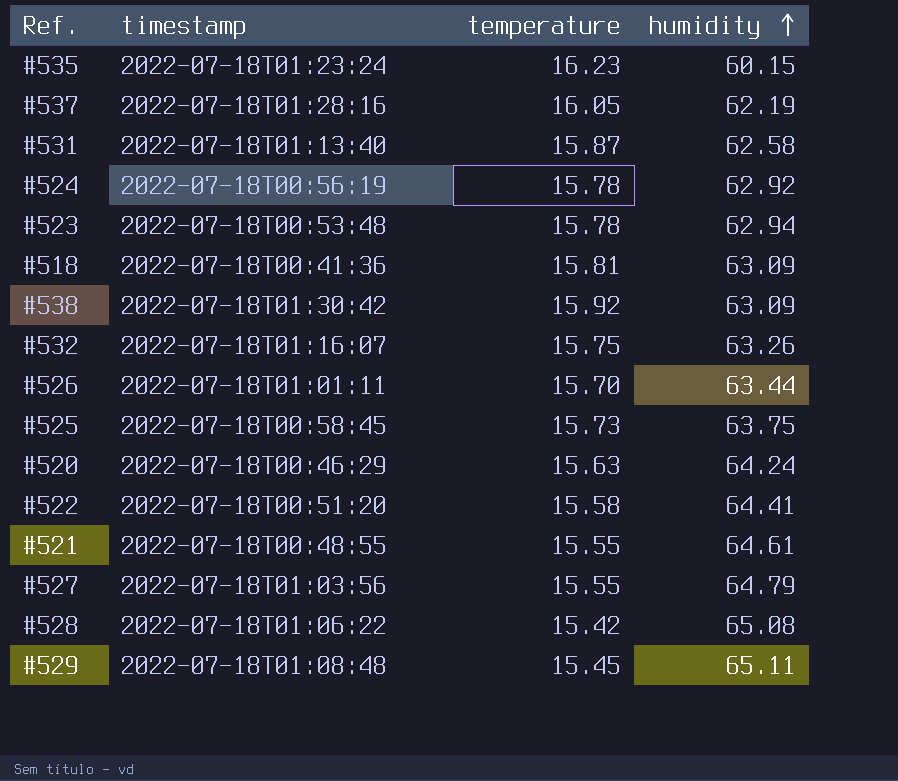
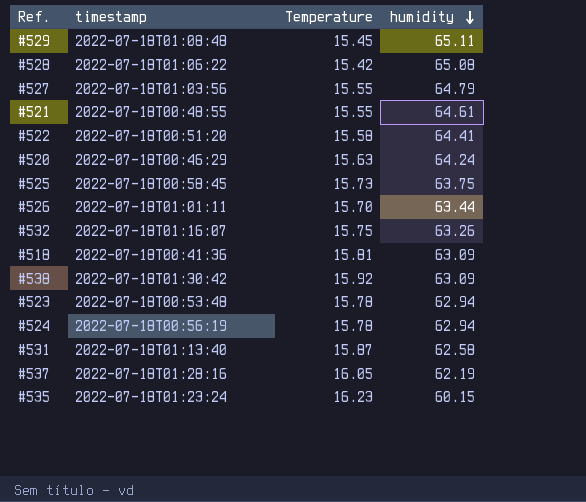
row order: humidity ascending -> humidity descending
column name: temperature -> Temperature
#524 | humidity: 62.92 -> 62.94

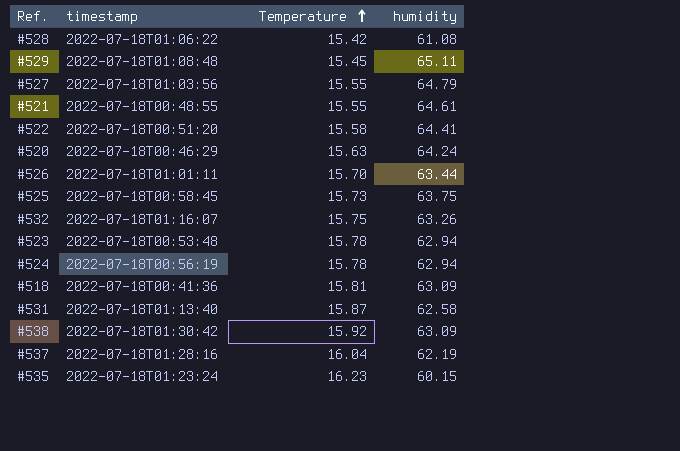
row order: humidity descending -> Temperature ascending
#528 | humidity: 65.08 -> 61.08
#537 | Temperature: 16.05 -> 16.04

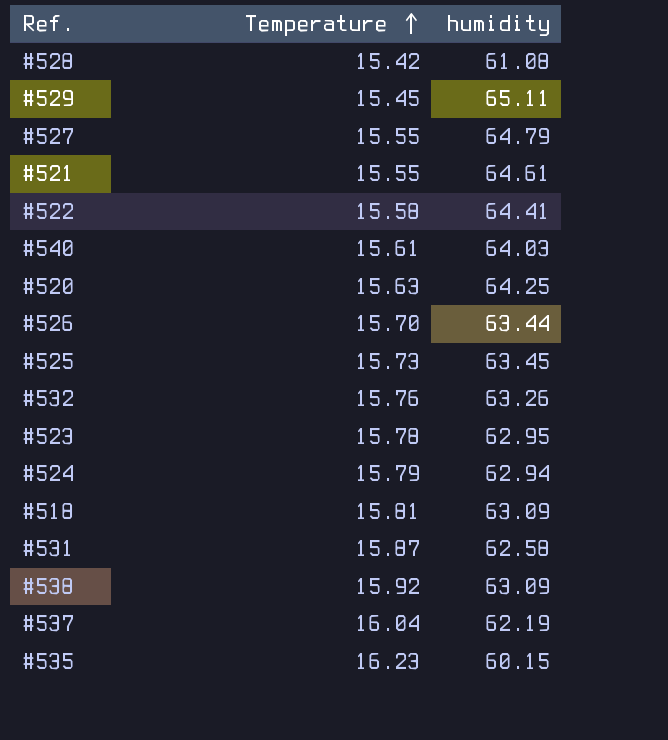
column timestamp | position: 2 -> none
row #540: none -> 15.61 | 64.03
#520 | humidity: 64.24 -> 64.25
#525 | humidity: 63.75 -> 63.45
#532 | Temperature: 15.75 -> 15.76
#523 | humidity: 62.94 -> 62.95
#524 | Temperature: 15.78 -> 15.79

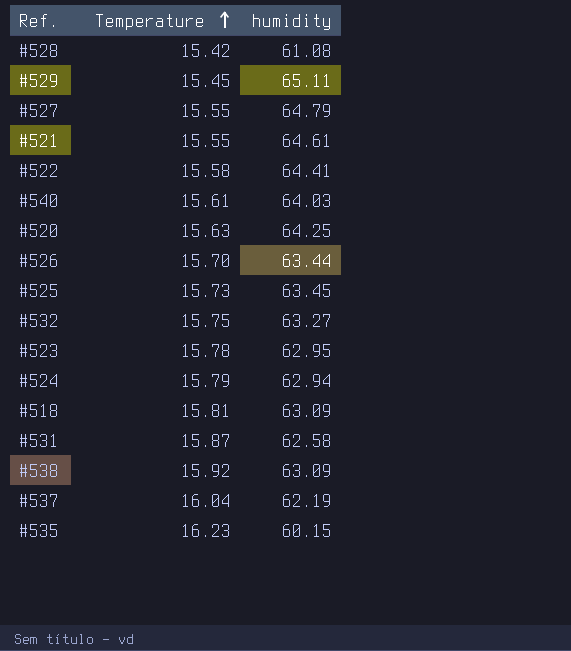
#532 | Temperature: 15.76 -> 15.75
#532 | humidity: 63.26 -> 63.27

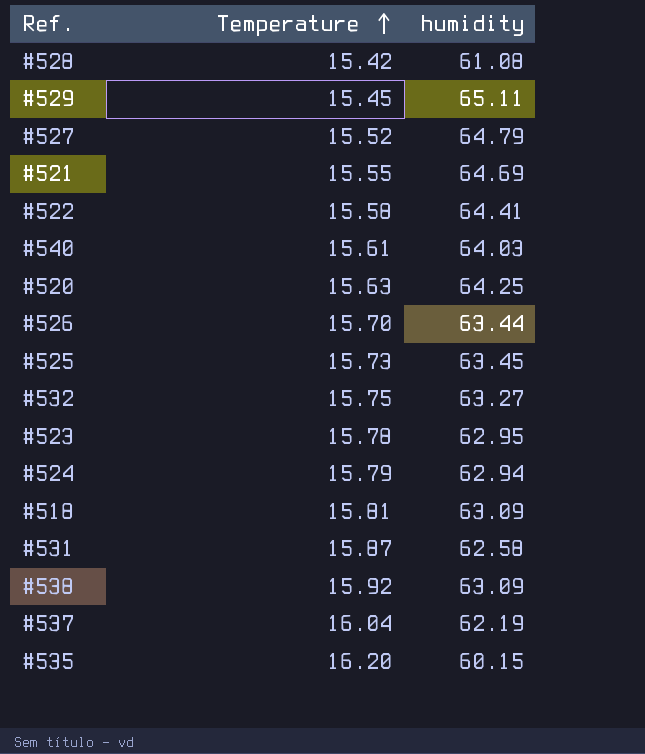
#527 | Temperature: 15.55 -> 15.52
#521 | humidity: 64.61 -> 64.69
#535 | Temperature: 16.23 -> 16.20

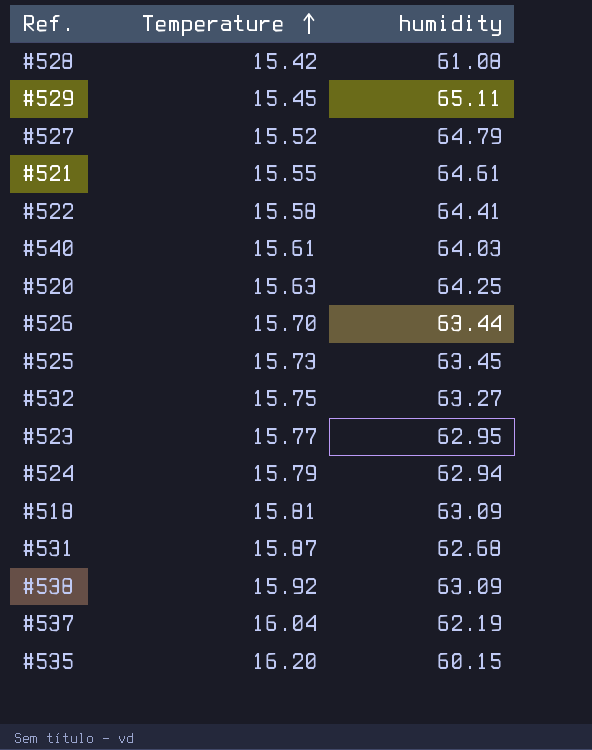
#521 | humidity: 64.69 -> 64.61
#523 | Temperature: 15.78 -> 15.77
#531 | humidity: 62.58 -> 62.68

